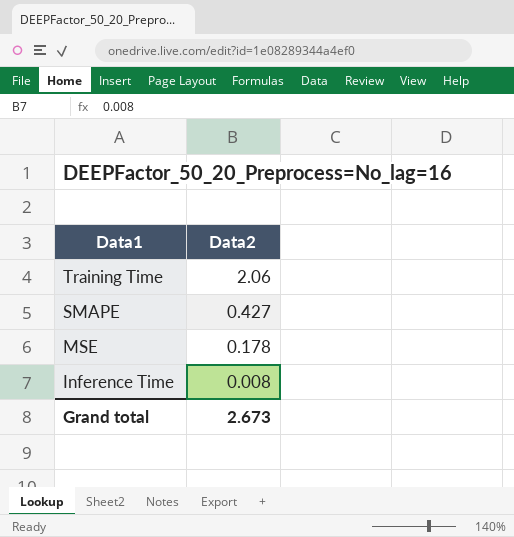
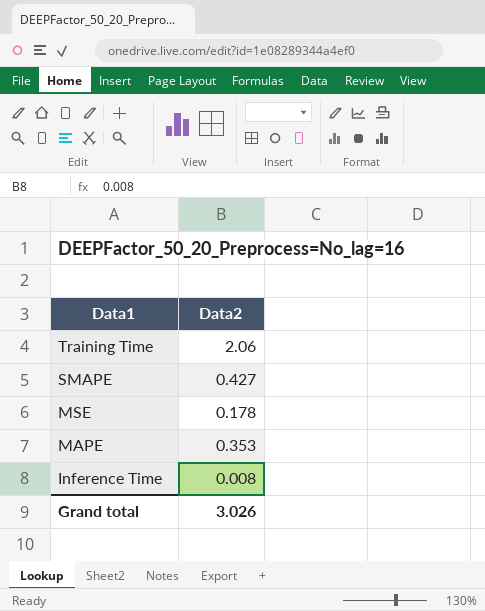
row MAPE: none -> 0.353
Grand total | Data2: 2.673 -> 3.026

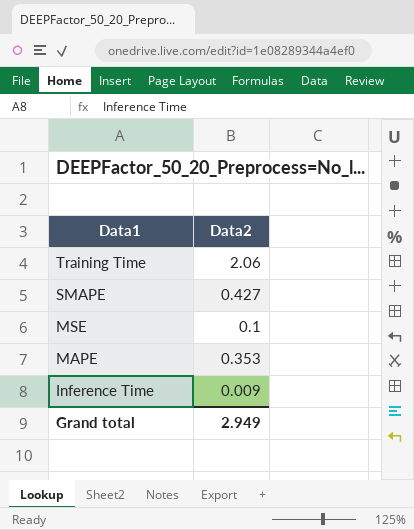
MSE | Data2: 0.178 -> 0.1
Inference Time | Data2: 0.008 -> 0.009
Grand total | Data2: 3.026 -> 2.949

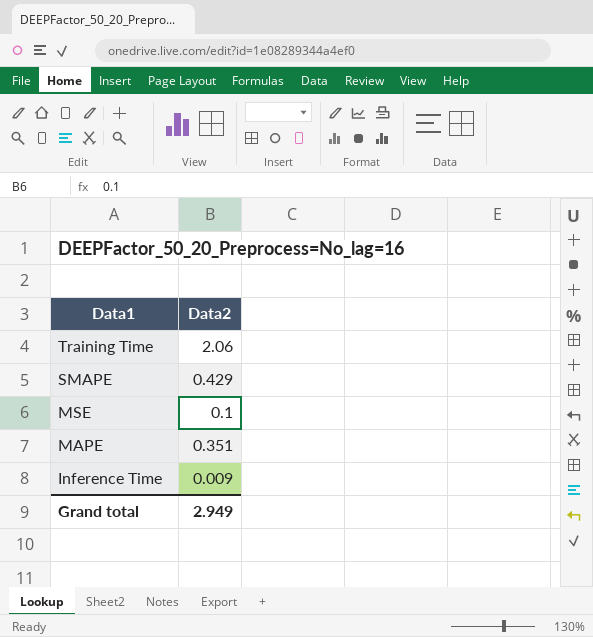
SMAPE | Data2: 0.427 -> 0.429
MAPE | Data2: 0.353 -> 0.351

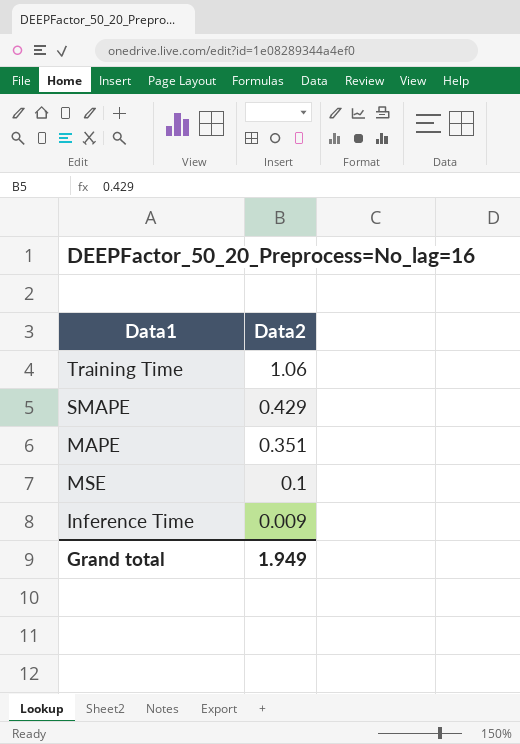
row order: Data1 descending -> Data2 descending
Training Time | Data2: 2.06 -> 1.06
Grand total | Data2: 2.949 -> 1.949

